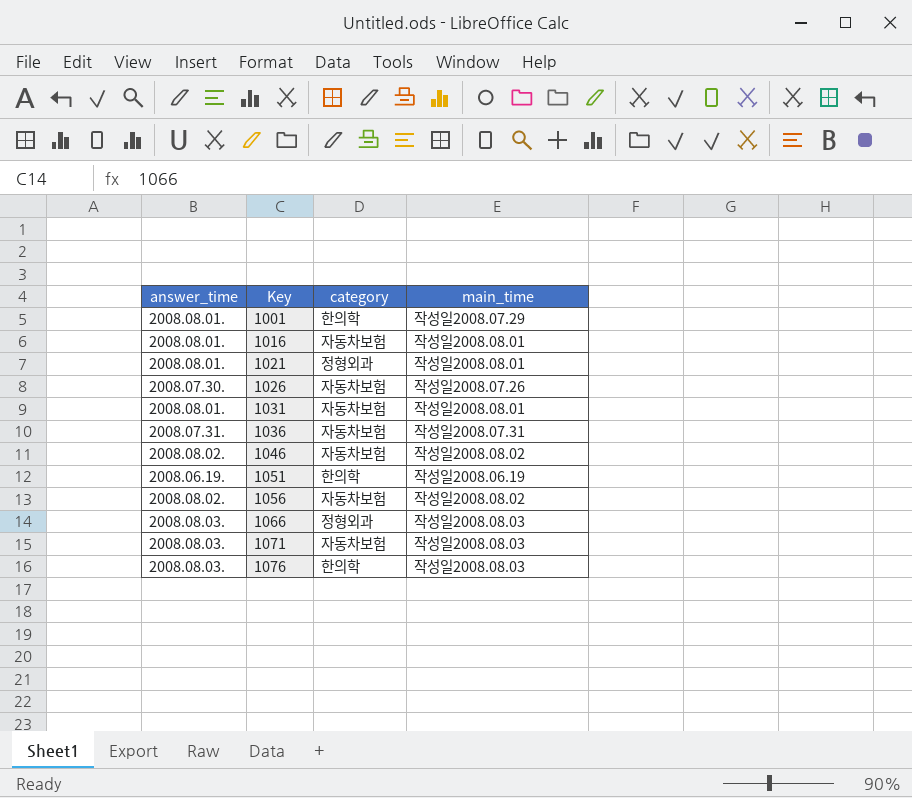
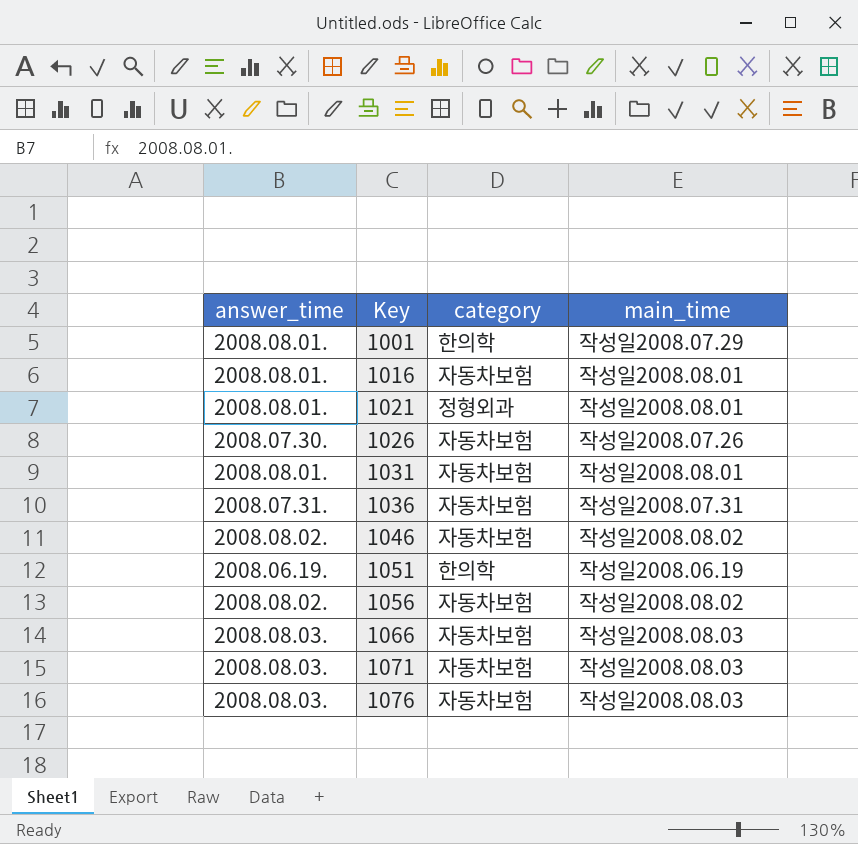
1066 | category: 정형외과 -> 자동차보험
1076 | category: 한의학 -> 자동차보험

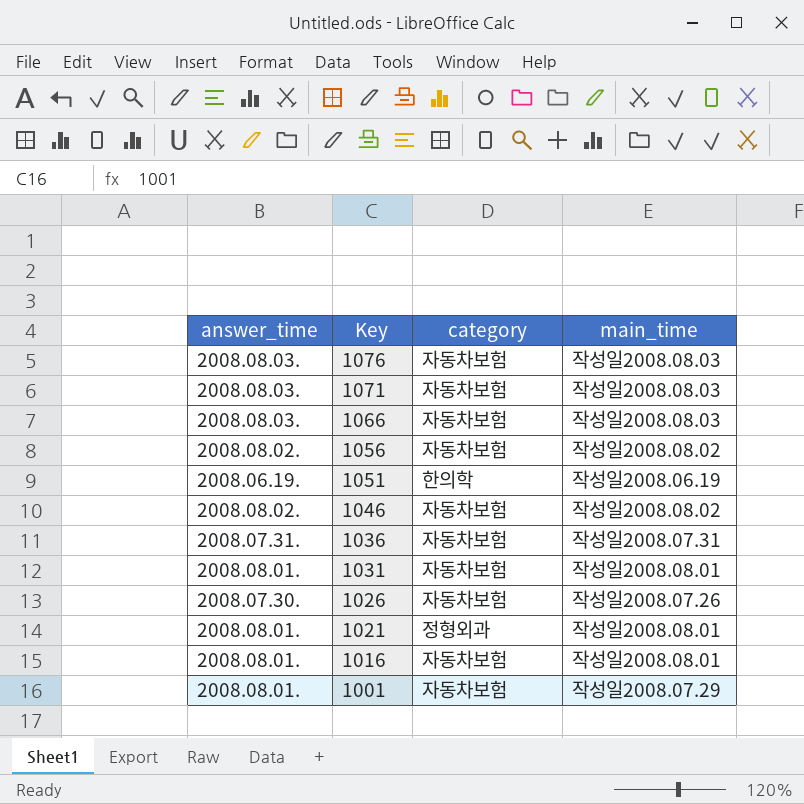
row order: Key ascending -> Key descending
1001 | category: 한의학 -> 자동차보험

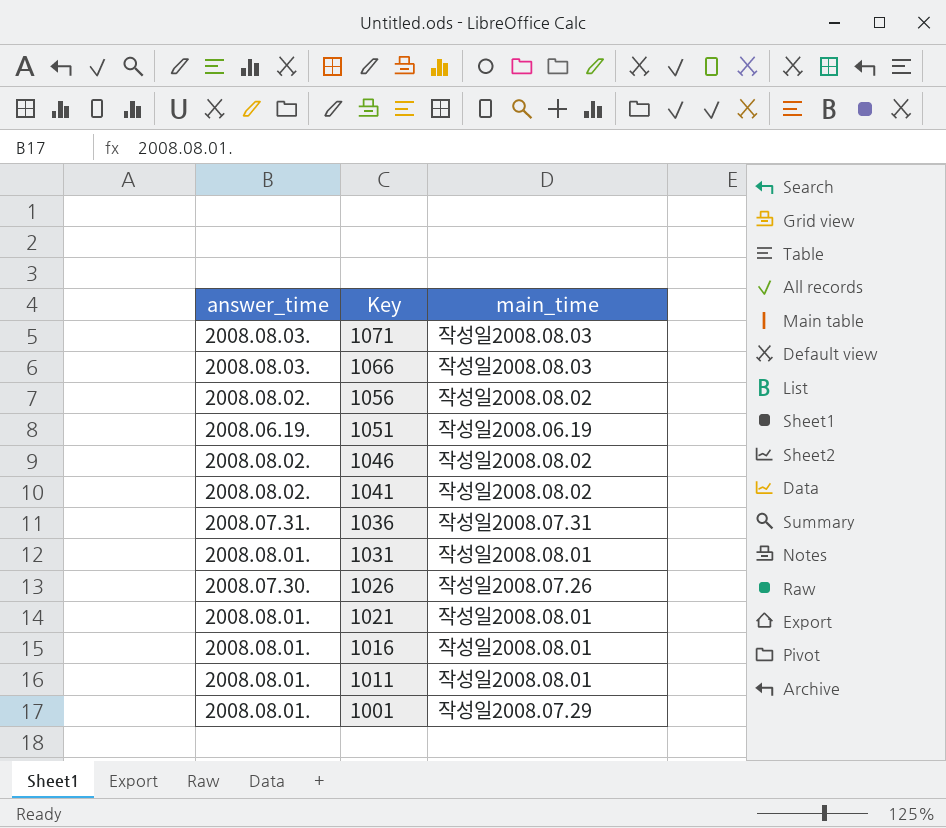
column category | position: 3 -> none
row 1076: 2008.08.03. | 자동차보험 | 작성일2008.08.03 -> none
row 1041: none -> 2008.08.02. | 작성일2008.08.02
row 1011: none -> 2008.08.01. | 작성일2008.08.01

